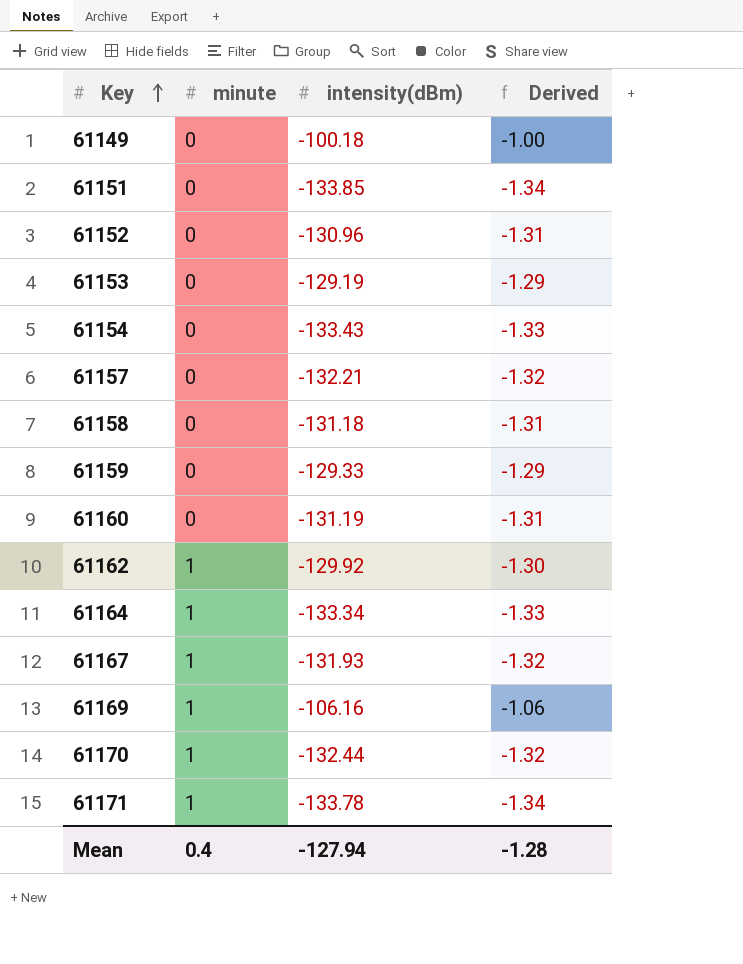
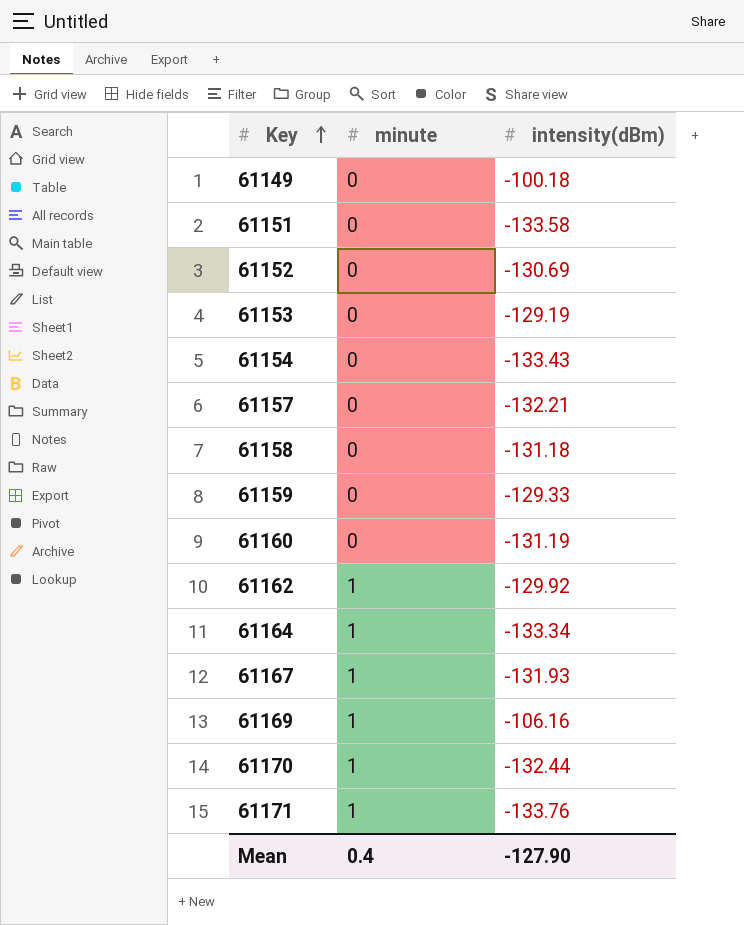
column Derived | formula: [intensity(dBm)] * 0.01 -> none
61151 | intensity(dBm): -133.85 -> -133.58
61152 | intensity(dBm): -130.96 -> -130.69
61171 | intensity(dBm): -133.78 -> -133.76
Mean | intensity(dBm): -127.94 -> -127.90

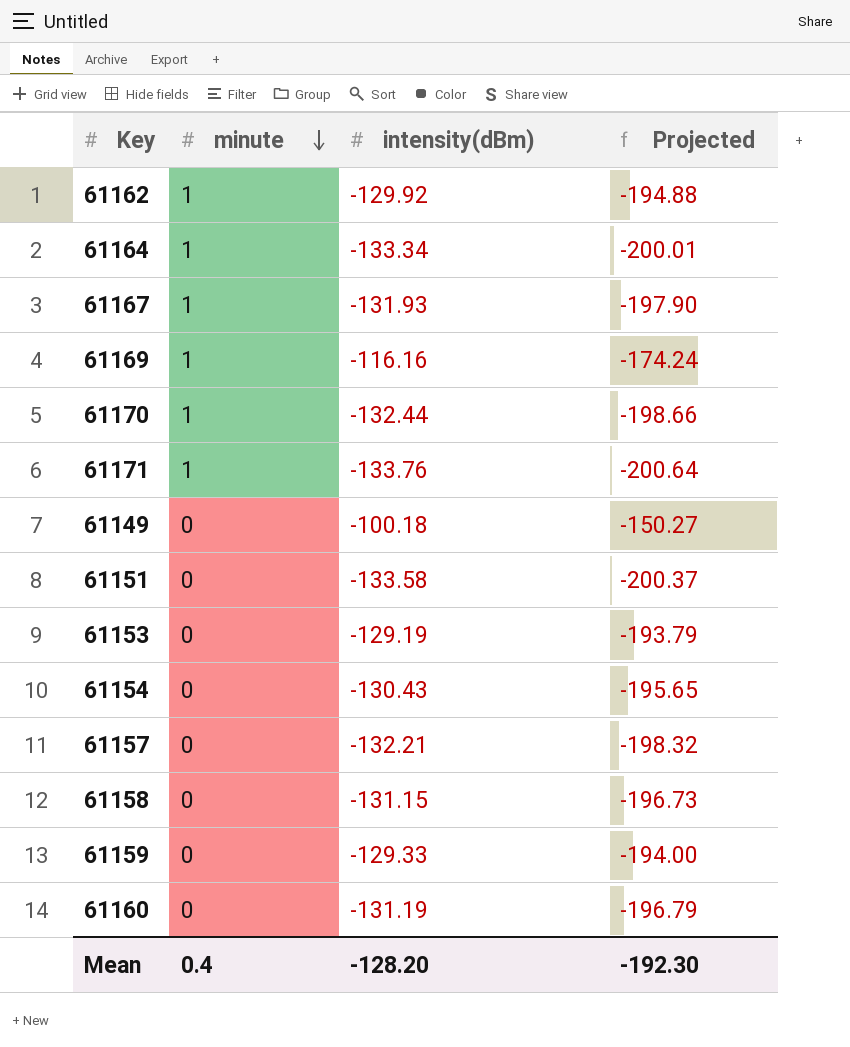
row order: Key ascending -> minute descending
column Projected | formula: none -> [intensity(dBm)] * 1.5
row 61152: 0 | -130.69 -> none
61169 | intensity(dBm): -106.16 -> -116.16
61154 | intensity(dBm): -133.43 -> -130.43
61158 | intensity(dBm): -131.18 -> -131.15
Mean | intensity(dBm): -127.90 -> -128.20

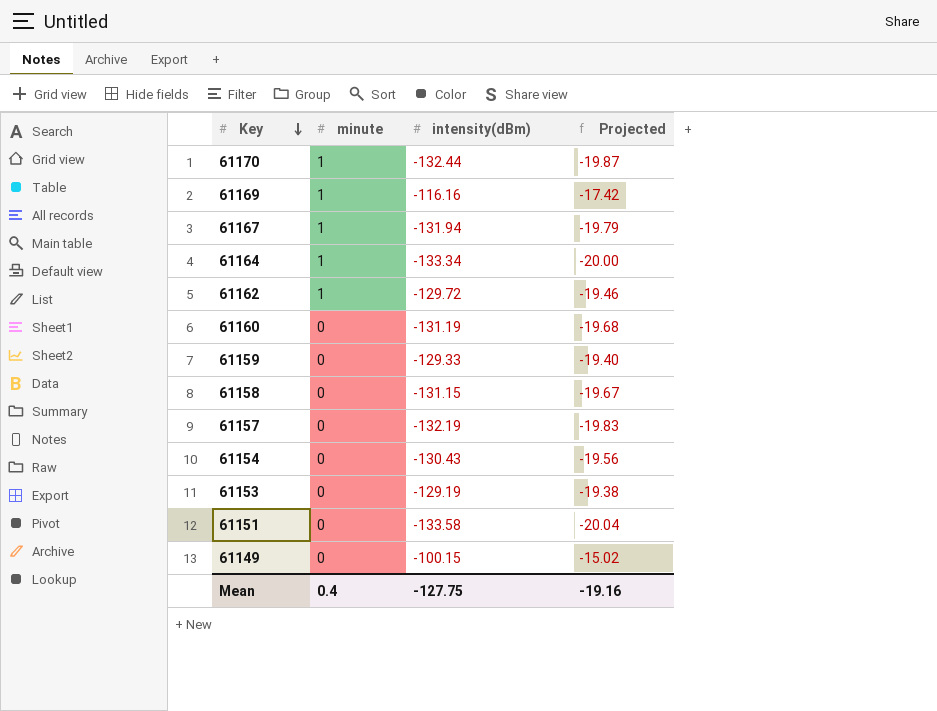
row order: minute descending -> Key descending
column Projected | formula: [intensity(dBm)] * 1.5 -> [intensity(dBm)] * 0.15
row 61171: 1 | -133.76 | -200.64 -> none
61167 | intensity(dBm): -131.93 -> -131.94
61162 | intensity(dBm): -129.92 -> -129.72
61157 | intensity(dBm): -132.21 -> -132.19
61149 | intensity(dBm): -100.18 -> -100.15
Mean | intensity(dBm): -128.20 -> -127.75
Mean | Projected: -192.30 -> -19.16

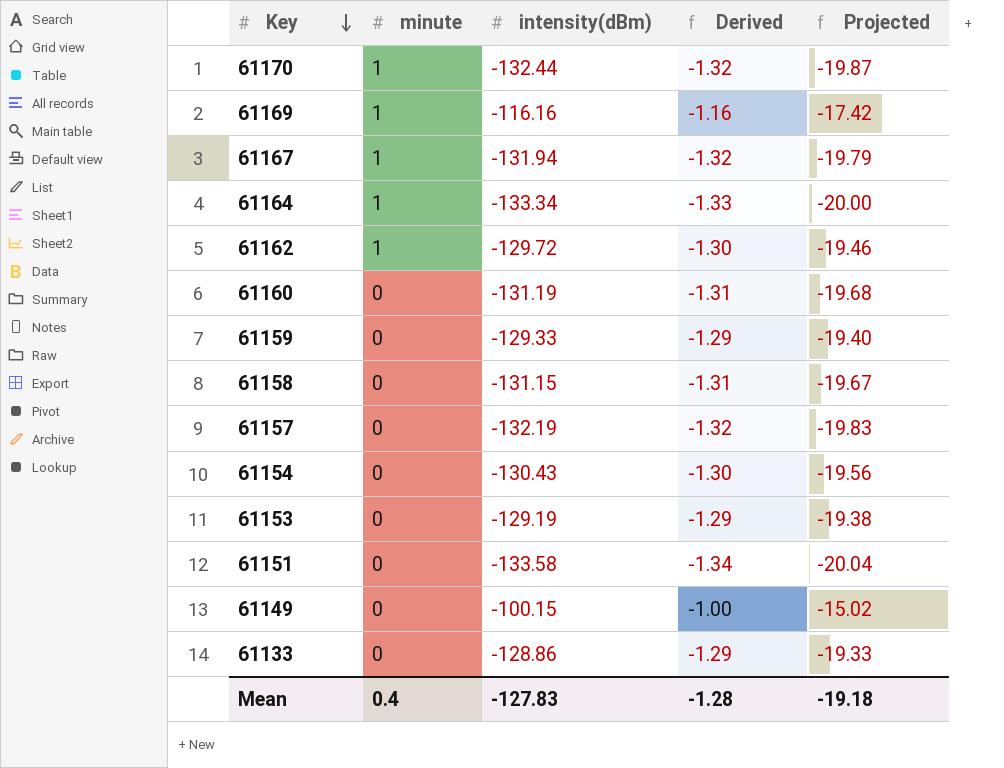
column Derived | formula: none -> [intensity(dBm)] * 0.01
row 61133: none -> 0 | -128.86 | -1.29 | -19.33
Mean | intensity(dBm): -127.75 -> -127.83
Mean | Projected: -19.16 -> -19.18

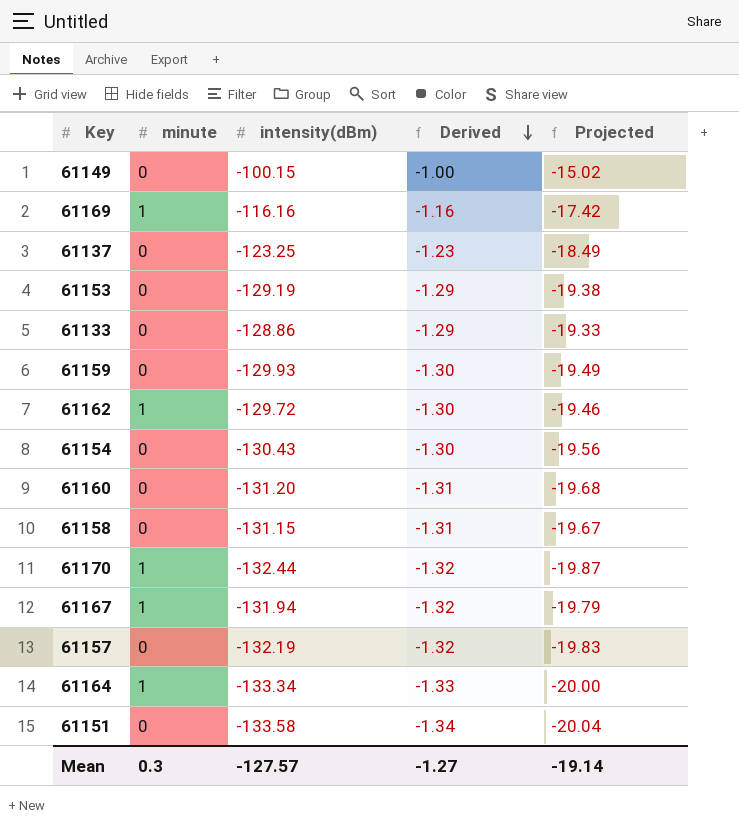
row order: Key descending -> Derived descending
row 61137: none -> 0 | -123.25 | -1.23 | -18.49
61159 | intensity(dBm): -129.33 -> -129.93
61159 | Derived: -1.29 -> -1.30
61159 | Projected: -19.40 -> -19.49
61160 | intensity(dBm): -131.19 -> -131.20
Mean | minute: 0.4 -> 0.3
Mean | intensity(dBm): -127.83 -> -127.57
Mean | Derived: -1.28 -> -1.27
Mean | Projected: -19.18 -> -19.14

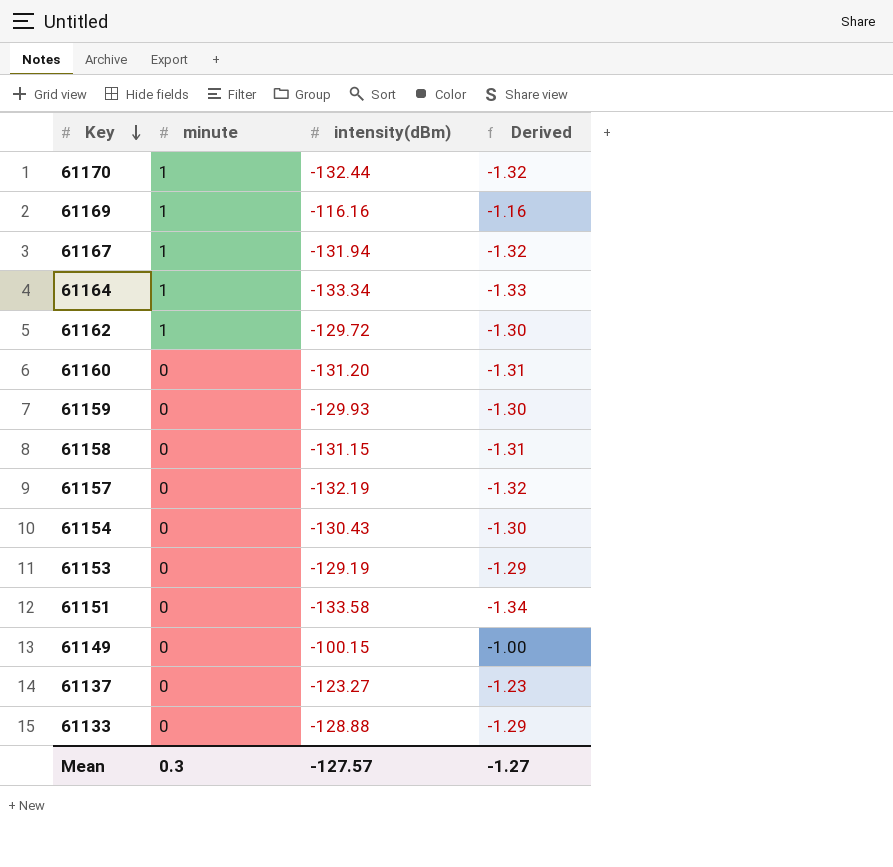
row order: Derived descending -> Key descending
column Projected | formula: [intensity(dBm)] * 0.15 -> none
61137 | intensity(dBm): -123.25 -> -123.27
61133 | intensity(dBm): -128.86 -> -128.88

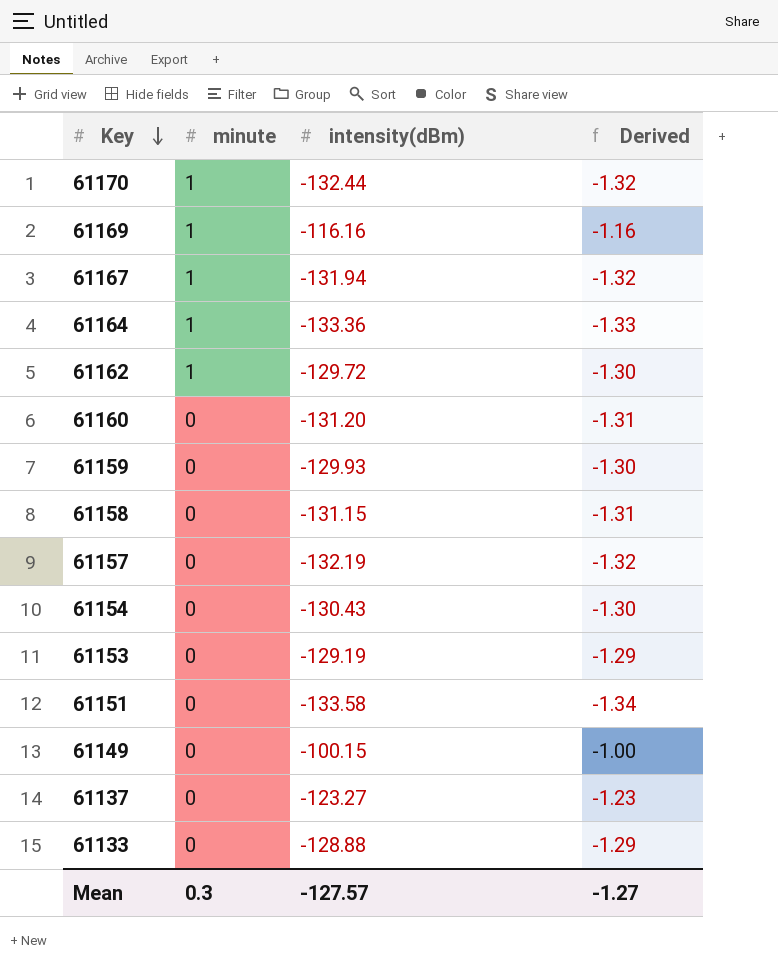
61164 | intensity(dBm): -133.34 -> -133.36

